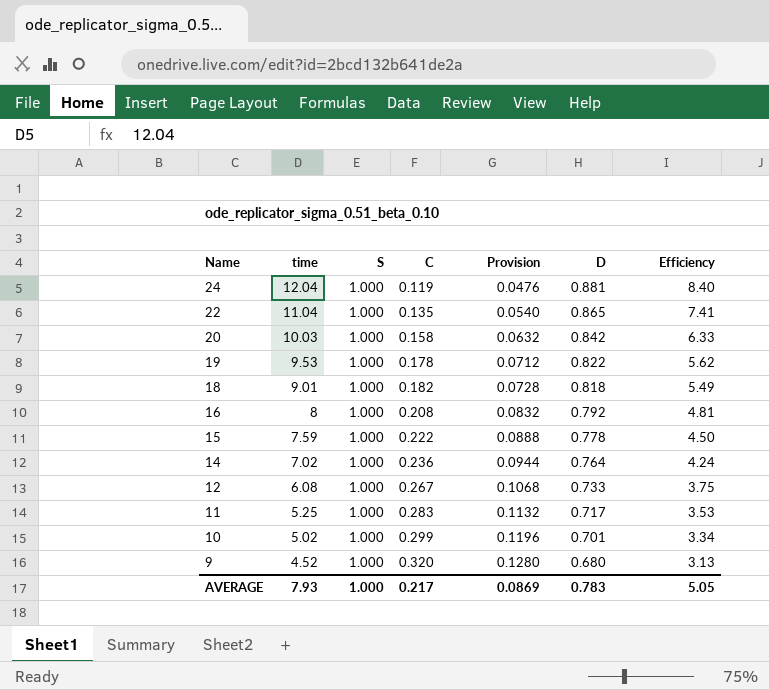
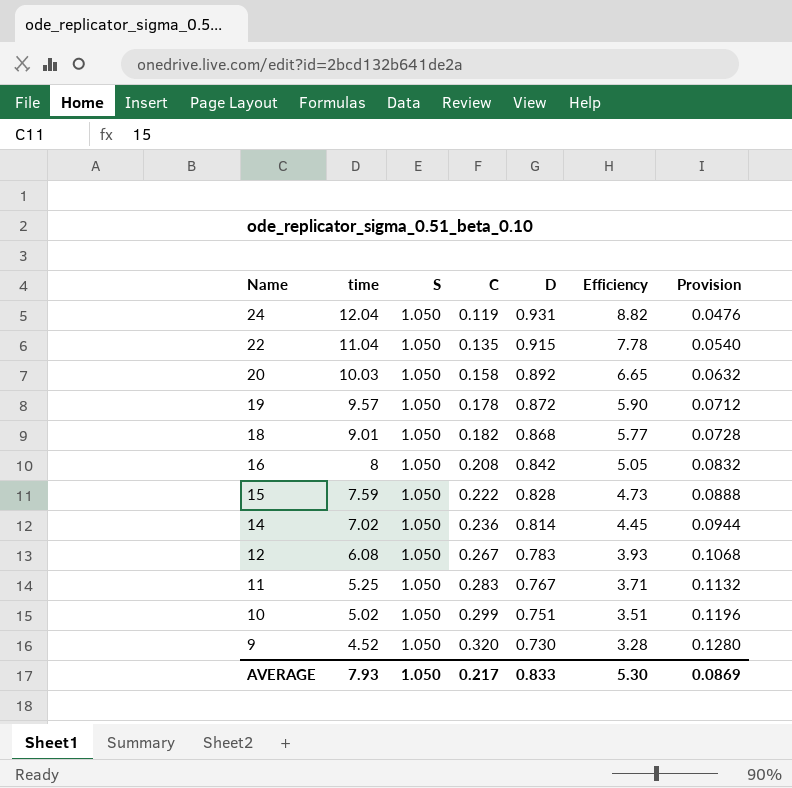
column Provision | position: 5 -> 7
24 | S: 1.000 -> 1.050
24 | D: 0.881 -> 0.931
24 | Efficiency: 8.40 -> 8.82
22 | S: 1.000 -> 1.050
22 | D: 0.865 -> 0.915
22 | Efficiency: 7.41 -> 7.78
20 | S: 1.000 -> 1.050
20 | D: 0.842 -> 0.892
20 | Efficiency: 6.33 -> 6.65
19 | time: 9.53 -> 9.57
19 | S: 1.000 -> 1.050
19 | D: 0.822 -> 0.872
19 | Efficiency: 5.62 -> 5.90
18 | S: 1.000 -> 1.050
18 | D: 0.818 -> 0.868
18 | Efficiency: 5.49 -> 5.77
16 | S: 1.000 -> 1.050
16 | D: 0.792 -> 0.842
16 | Efficiency: 4.81 -> 5.05
15 | S: 1.000 -> 1.050
15 | D: 0.778 -> 0.828
15 | Efficiency: 4.50 -> 4.73
14 | S: 1.000 -> 1.050
14 | D: 0.764 -> 0.814
14 | Efficiency: 4.24 -> 4.45
12 | S: 1.000 -> 1.050
12 | D: 0.733 -> 0.783
12 | Efficiency: 3.75 -> 3.93
11 | S: 1.000 -> 1.050
11 | D: 0.717 -> 0.767
11 | Efficiency: 3.53 -> 3.71
10 | S: 1.000 -> 1.050
10 | D: 0.701 -> 0.751
10 | Efficiency: 3.34 -> 3.51
9 | S: 1.000 -> 1.050
9 | D: 0.680 -> 0.730
9 | Efficiency: 3.13 -> 3.28
AVERAGE | S: 1.000 -> 1.050
AVERAGE | D: 0.783 -> 0.833
AVERAGE | Efficiency: 5.05 -> 5.30

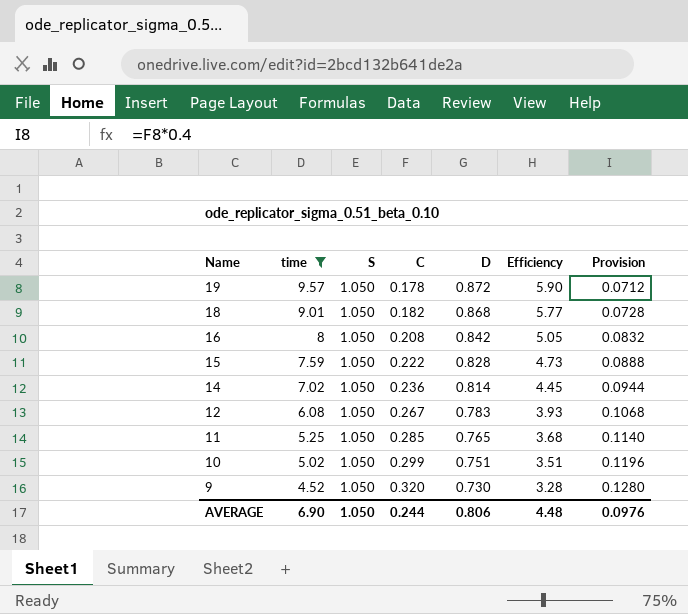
filter: none -> time <= 9.57
11 | C: 0.283 -> 0.285
11 | D: 0.767 -> 0.765
11 | Efficiency: 3.71 -> 3.68
11 | Provision: 0.1132 -> 0.1140
AVERAGE | time: 7.93 -> 6.90
AVERAGE | C: 0.217 -> 0.244
AVERAGE | D: 0.833 -> 0.806
AVERAGE | Efficiency: 5.30 -> 4.48
AVERAGE | Provision: 0.0869 -> 0.0976

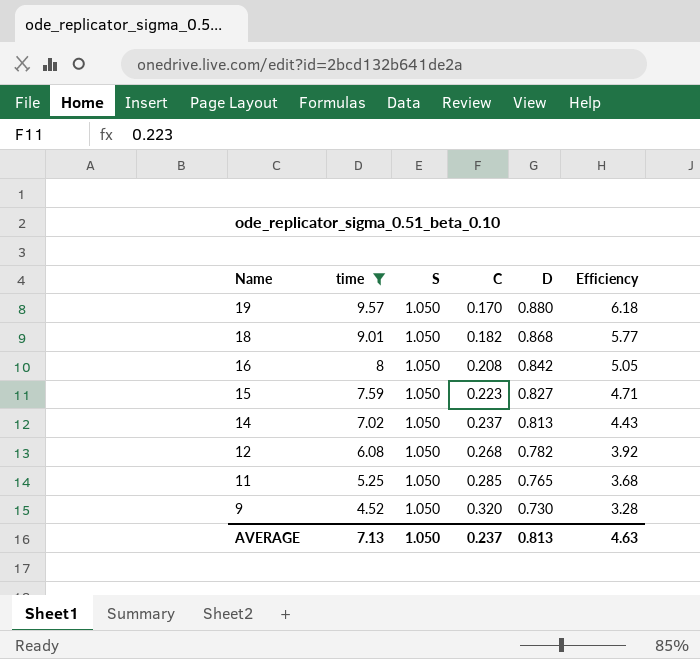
column Provision | formula: [C] * 0.4 -> none
row 10: 5.02 | 1.050 | 0.299 | 0.751 | 3.51 | 0.1196 -> none
19 | C: 0.178 -> 0.170
19 | D: 0.872 -> 0.880
19 | Efficiency: 5.90 -> 6.18
15 | C: 0.222 -> 0.223
15 | D: 0.828 -> 0.827
15 | Efficiency: 4.73 -> 4.71
14 | C: 0.236 -> 0.237
14 | D: 0.814 -> 0.813
14 | Efficiency: 4.45 -> 4.43
12 | C: 0.267 -> 0.268
12 | D: 0.783 -> 0.782
12 | Efficiency: 3.93 -> 3.92
AVERAGE | time: 6.90 -> 7.13
AVERAGE | C: 0.244 -> 0.237
AVERAGE | D: 0.806 -> 0.813
AVERAGE | Efficiency: 4.48 -> 4.63

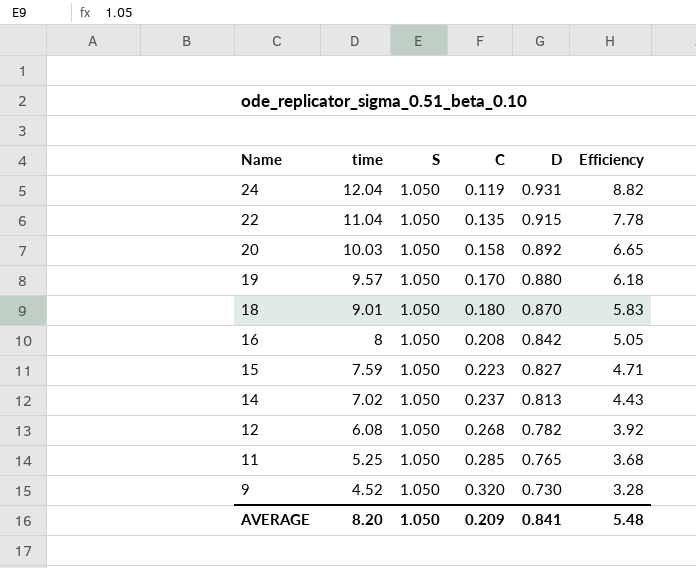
filter: time <= 9.57 -> none
18 | C: 0.182 -> 0.180
18 | D: 0.868 -> 0.870
18 | Efficiency: 5.77 -> 5.83
AVERAGE | time: 7.13 -> 8.20
AVERAGE | C: 0.237 -> 0.209
AVERAGE | D: 0.813 -> 0.841
AVERAGE | Efficiency: 4.63 -> 5.48

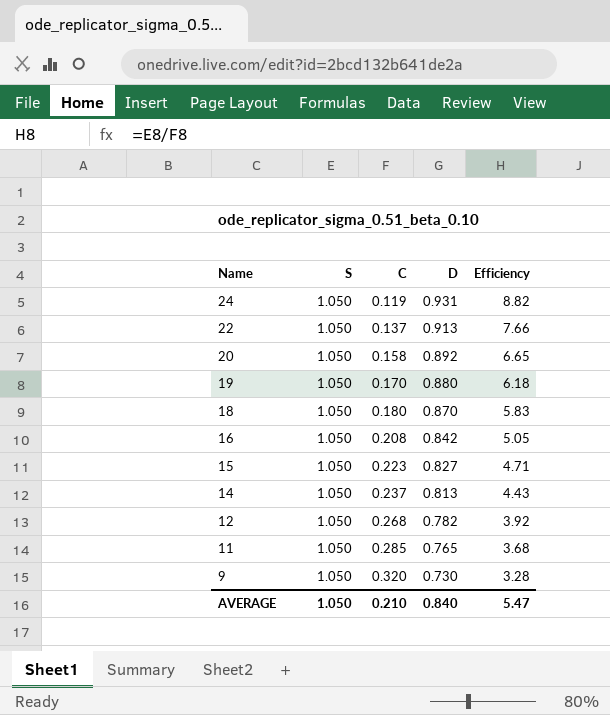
column time | position: 2 -> none
22 | C: 0.135 -> 0.137
22 | D: 0.915 -> 0.913
22 | Efficiency: 7.78 -> 7.66
AVERAGE | C: 0.209 -> 0.210
AVERAGE | D: 0.841 -> 0.840
AVERAGE | Efficiency: 5.48 -> 5.47

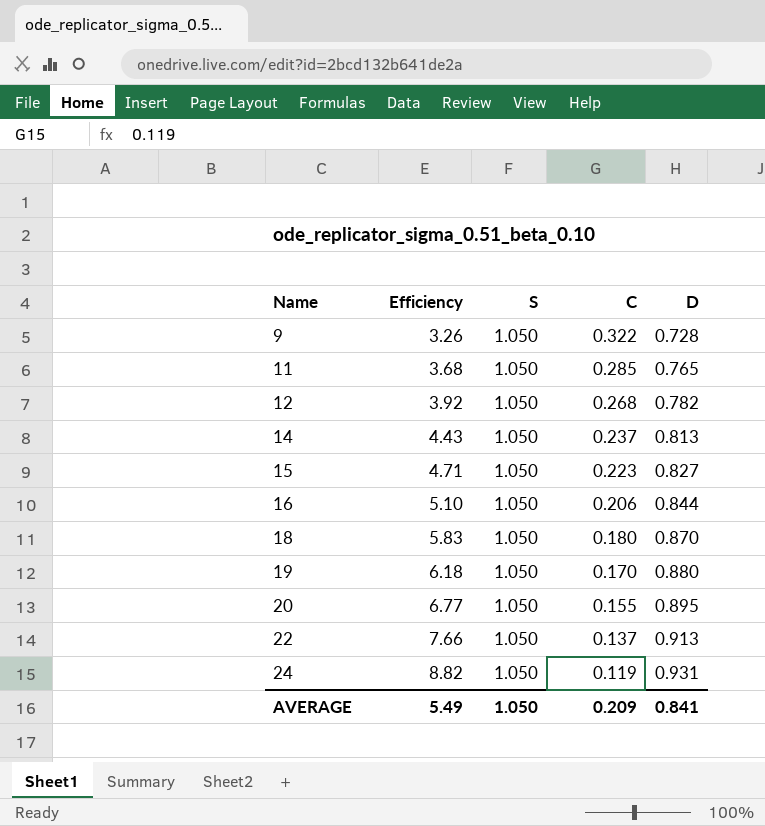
row order: Name descending -> Name ascending
column Efficiency | position: 5 -> 2
9 | Efficiency: 3.28 -> 3.26
9 | C: 0.320 -> 0.322
9 | D: 0.730 -> 0.728
16 | Efficiency: 5.05 -> 5.10
16 | C: 0.208 -> 0.206
16 | D: 0.842 -> 0.844
20 | Efficiency: 6.65 -> 6.77
20 | C: 0.158 -> 0.155
20 | D: 0.892 -> 0.895
AVERAGE | Efficiency: 5.47 -> 5.49
AVERAGE | C: 0.210 -> 0.209
AVERAGE | D: 0.840 -> 0.841

